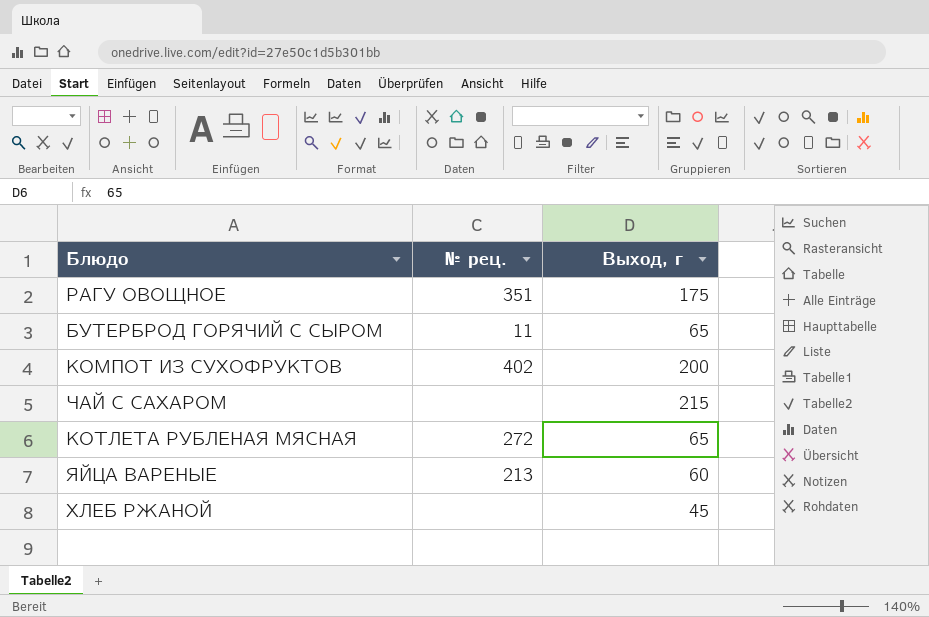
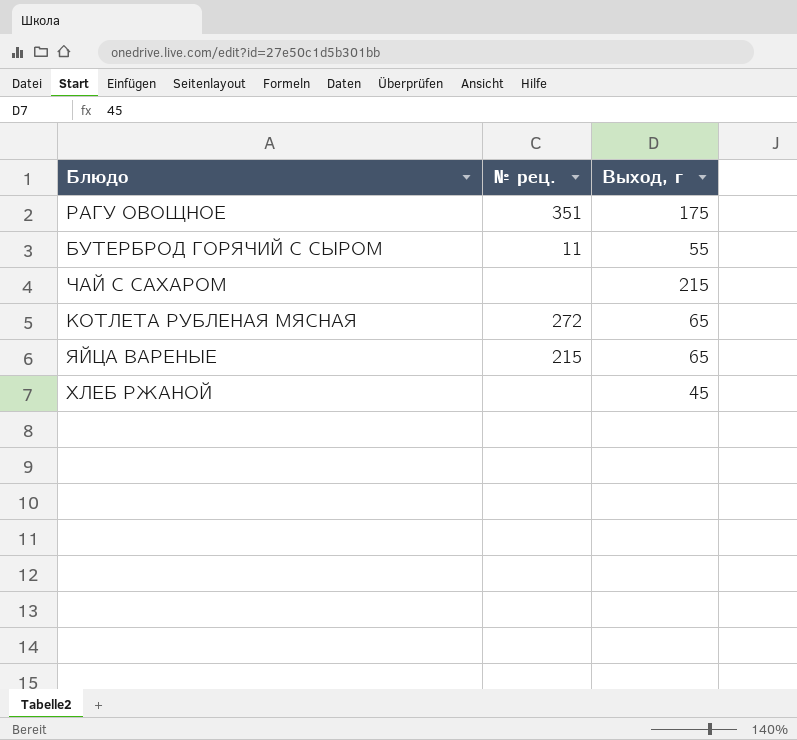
row КОМПОТ ИЗ СУХОФРУКТОВ: 402 | 200 -> none
БУТЕРБРОД ГОРЯЧИЙ С СЫРОМ | Выход, г: 65 -> 55
ЯЙЦА ВАРЕНЫЕ | № рец.: 213 -> 215
ЯЙЦА ВАРЕНЫЕ | Выход, г: 60 -> 65

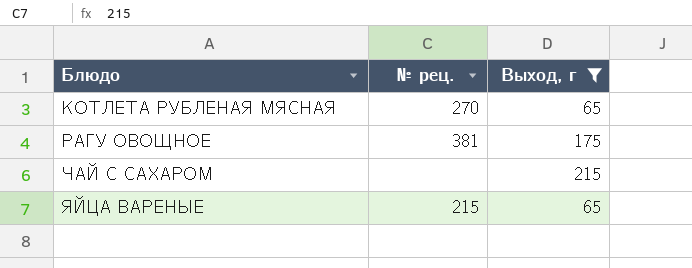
filter: none -> Выход, г >= 65
row order: none -> Блюдо ascending
КОТЛЕТА РУБЛЕНАЯ МЯСНАЯ | № рец.: 272 -> 270
РАГУ ОВОЩНОЕ | № рец.: 351 -> 381

